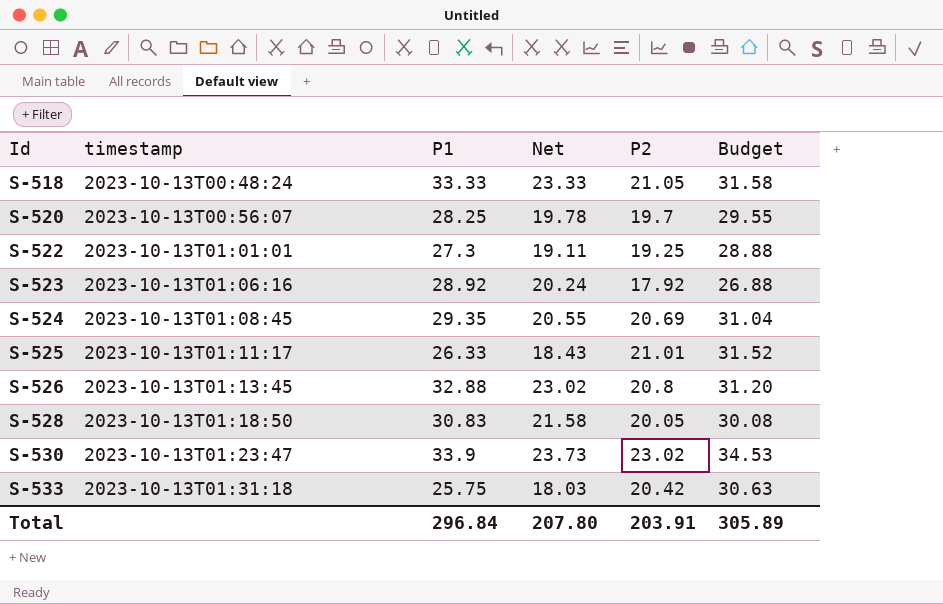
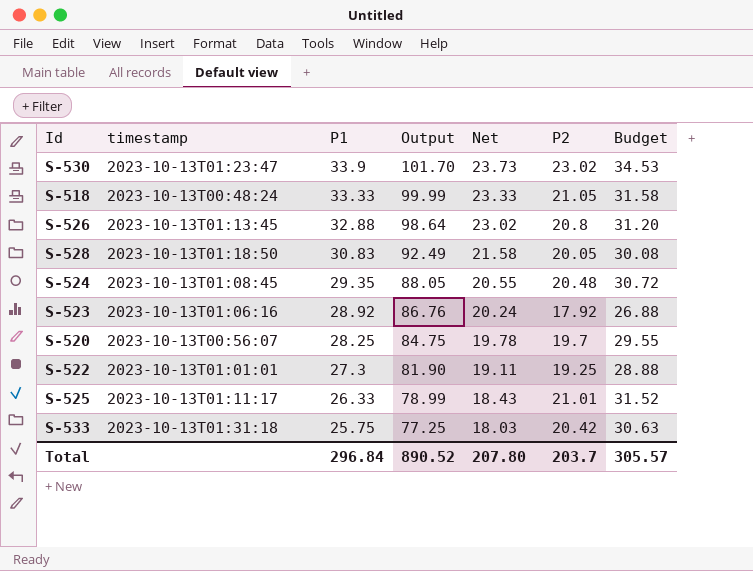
row order: Id ascending -> P1 descending
column Output | formula: none -> [P1] * 3
S-524 | P2: 20.69 -> 20.48
S-524 | Budget: 31.04 -> 30.72
Total | P2: 203.91 -> 203.7
Total | Budget: 305.89 -> 305.57

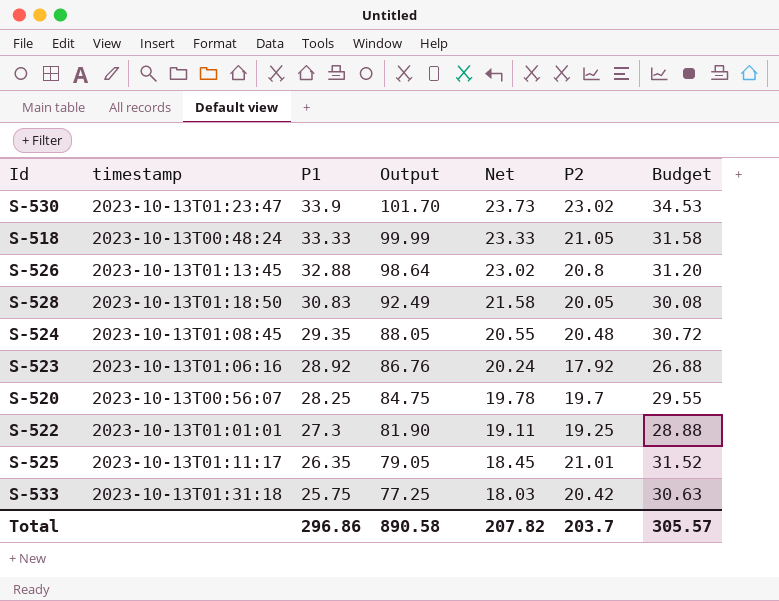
S-525 | P1: 26.33 -> 26.35
S-525 | Output: 78.99 -> 79.05
S-525 | Net: 18.43 -> 18.45
Total | P1: 296.84 -> 296.86
Total | Output: 890.52 -> 890.58
Total | Net: 207.80 -> 207.82

